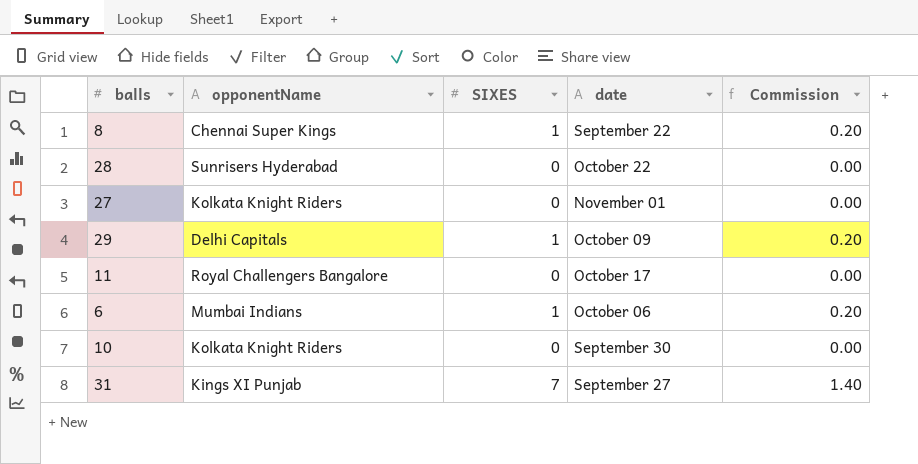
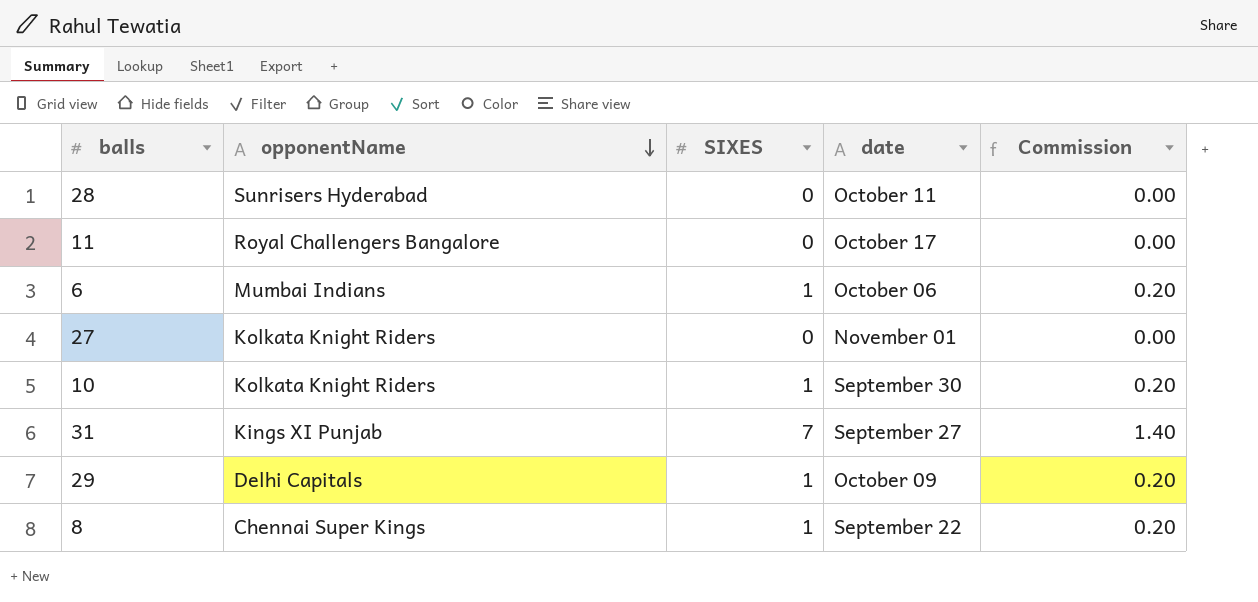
row order: none -> opponentName descending
28 | date: October 22 -> October 11
10 | SIXES: 0 -> 1
10 | Commission: 0.00 -> 0.20

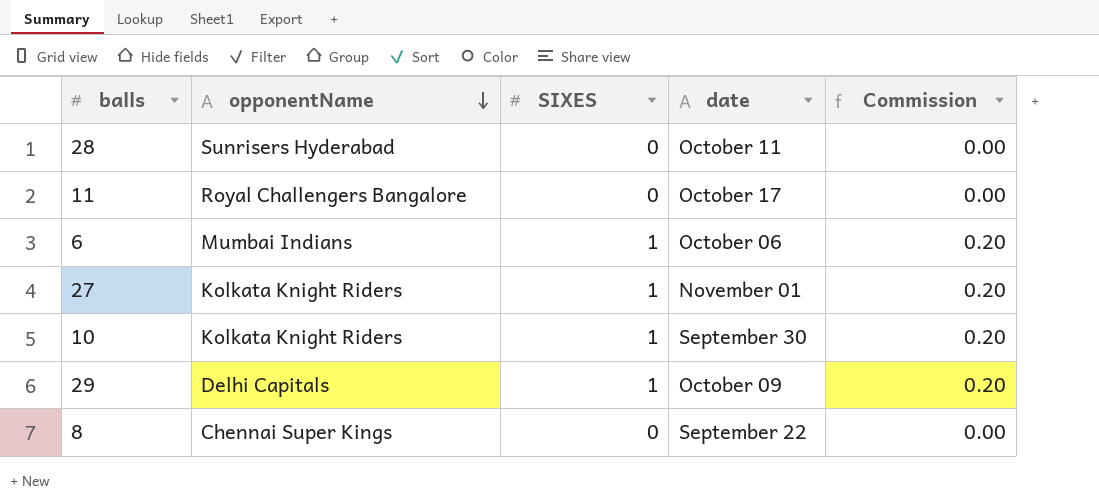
row 31: Kings XI Punjab | 7 | September 27 | 1.40 -> none
27 | SIXES: 0 -> 1
27 | Commission: 0.00 -> 0.20
8 | SIXES: 1 -> 0
8 | Commission: 0.20 -> 0.00

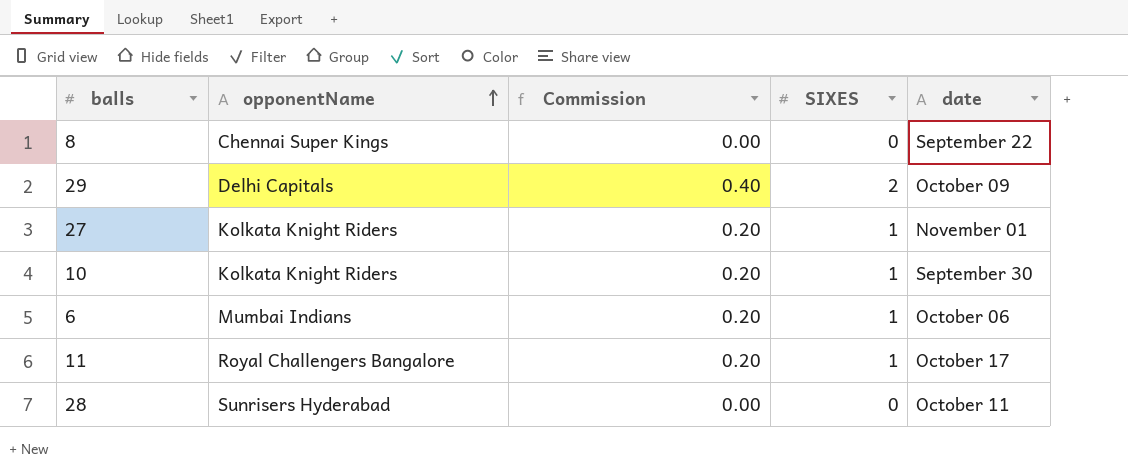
row order: opponentName descending -> opponentName ascending
column Commission | position: 5 -> 3
29 | Commission: 0.20 -> 0.40
29 | SIXES: 1 -> 2
11 | Commission: 0.00 -> 0.20
11 | SIXES: 0 -> 1

